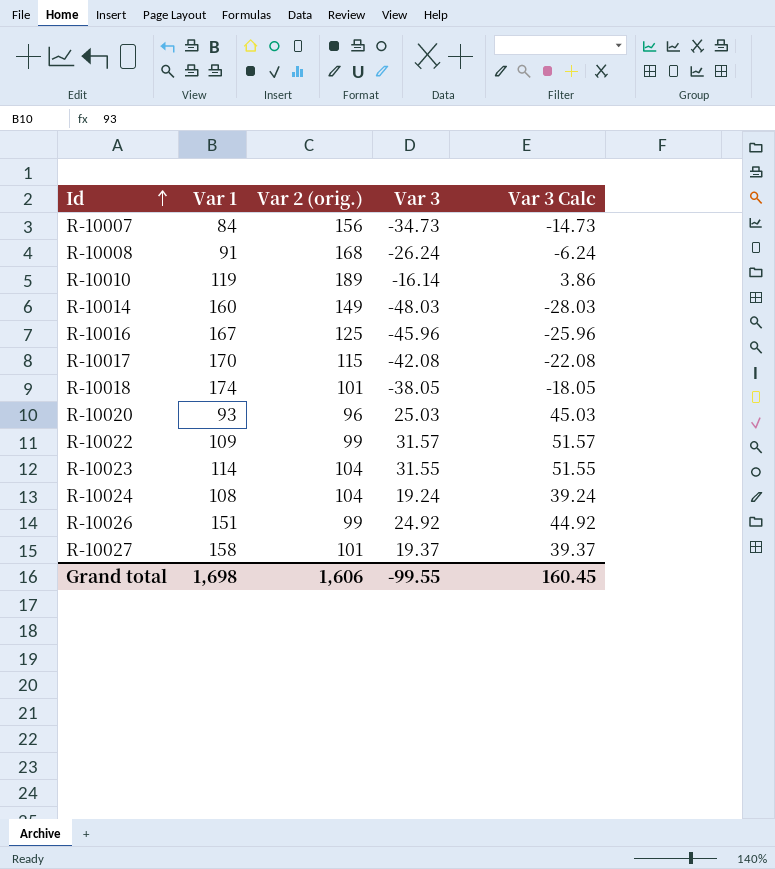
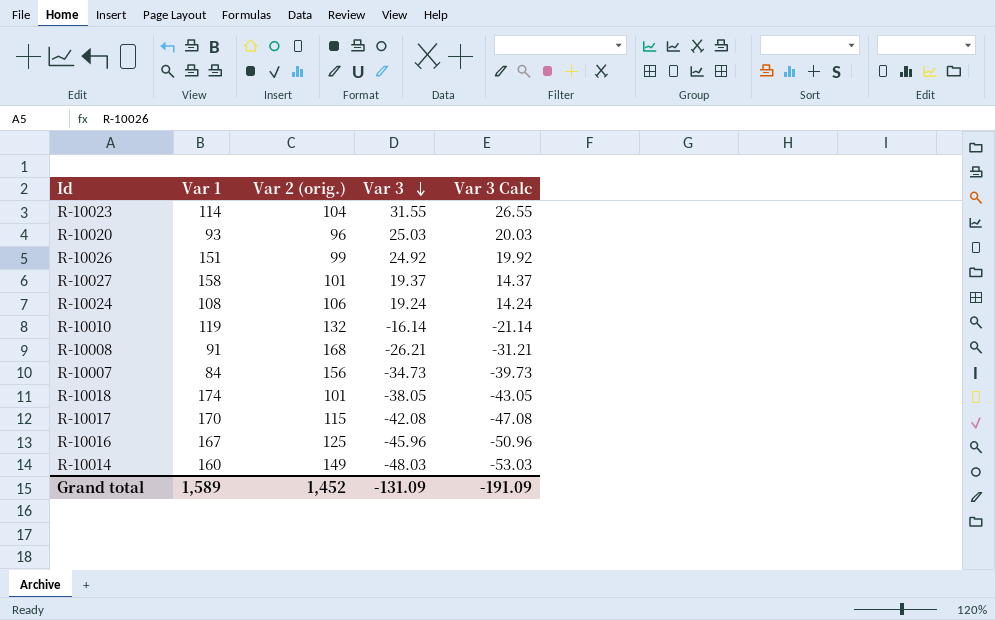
row order: Id ascending -> Var 3 descending
column Var 3 Calc | formula: [Var 3] + 20 -> [Var 3] - 5
row R-10022: 109 | 99 | 31.57 | 51.57 -> none
R-10024 | Var 2 (orig.): 104 -> 106
R-10010 | Var 2 (orig.): 189 -> 132
R-10008 | Var 3: -26.24 -> -26.21
Grand total | Var 1: 1,698 -> 1,589
Grand total | Var 2 (orig.): 1,606 -> 1,452
Grand total | Var 3: -99.55 -> -131.09
Grand total | Var 3 Calc: 160.45 -> -191.09

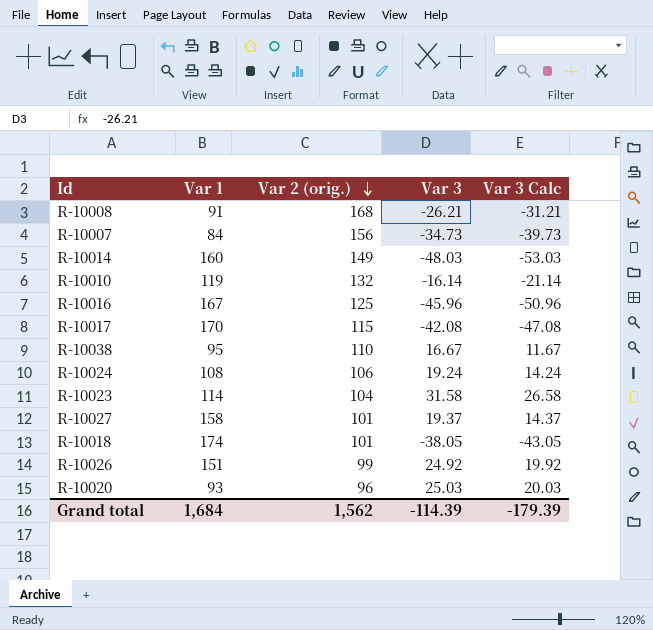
row order: Var 3 descending -> Var 2 (orig.) descending
row R-10038: none -> 95 | 110 | 16.67 | 11.67
R-10023 | Var 3: 31.55 -> 31.58
R-10023 | Var 3 Calc: 26.55 -> 26.58
Grand total | Var 1: 1,589 -> 1,684
Grand total | Var 2 (orig.): 1,452 -> 1,562
Grand total | Var 3: -131.09 -> -114.39
Grand total | Var 3 Calc: -191.09 -> -179.39

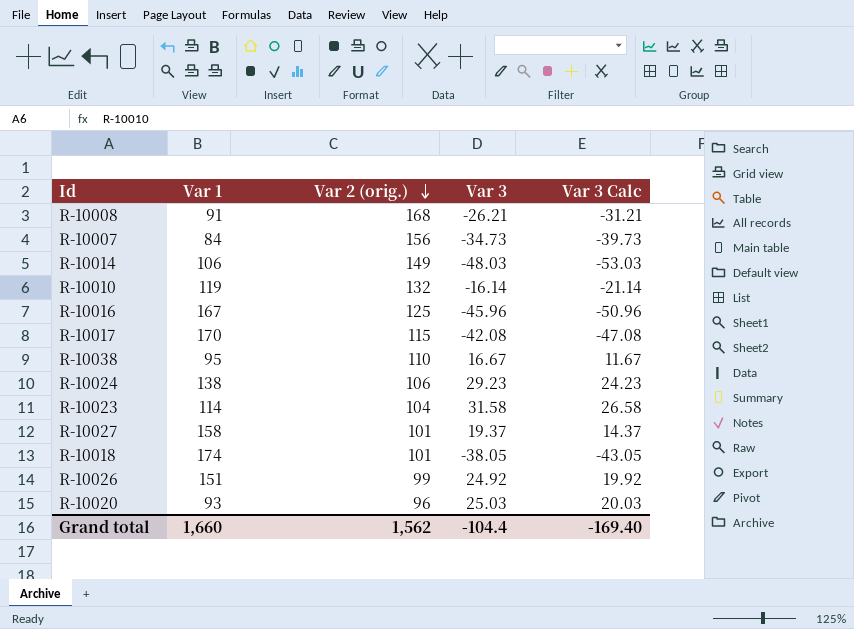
R-10014 | Var 1: 160 -> 106
R-10024 | Var 1: 108 -> 138
R-10024 | Var 3: 19.24 -> 29.23
R-10024 | Var 3 Calc: 14.24 -> 24.23
Grand total | Var 1: 1,684 -> 1,660
Grand total | Var 3: -114.39 -> -104.4
Grand total | Var 3 Calc: -179.39 -> -169.40

